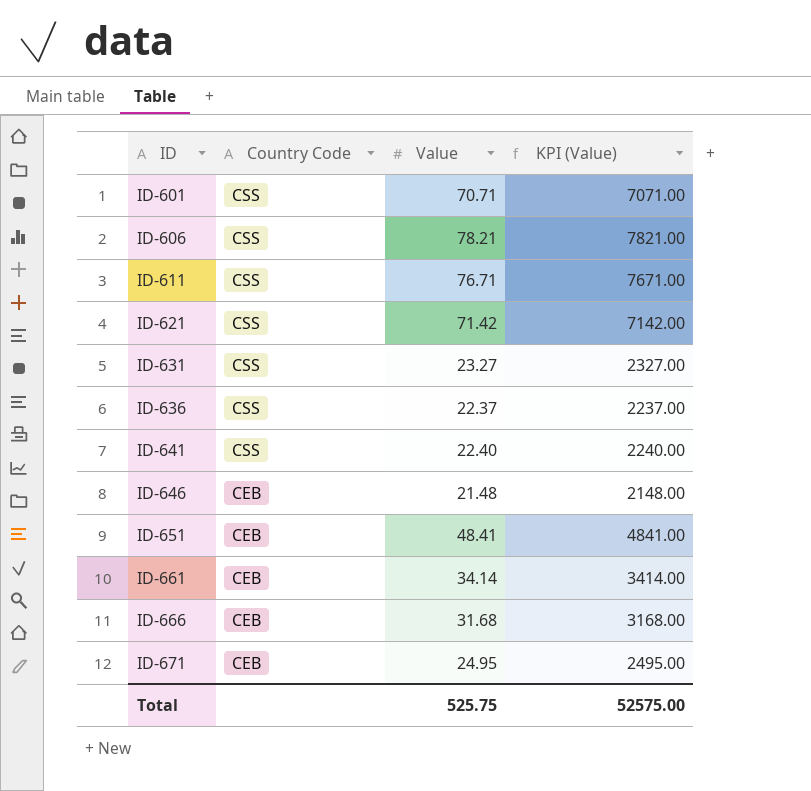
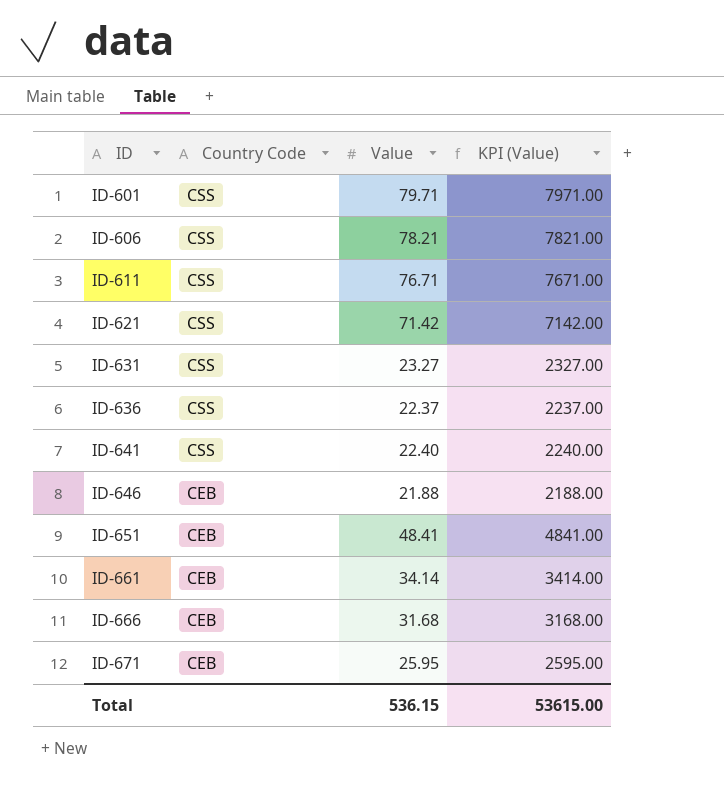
ID-601 | Value: 70.71 -> 79.71
ID-601 | KPI (Value): 7071.00 -> 7971.00
ID-646 | Value: 21.48 -> 21.88
ID-646 | KPI (Value): 2148.00 -> 2188.00
ID-671 | Value: 24.95 -> 25.95
ID-671 | KPI (Value): 2495.00 -> 2595.00
Total | Value: 525.75 -> 536.15
Total | KPI (Value): 52575.00 -> 53615.00

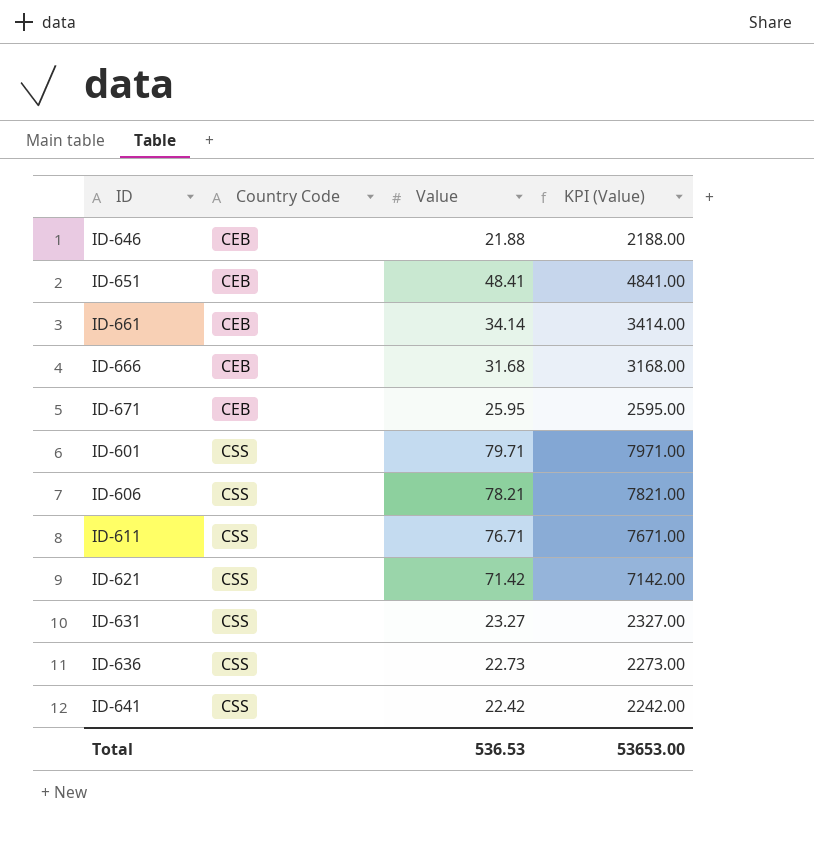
row order: ID ascending -> Country Code ascending
ID-636 | Value: 22.37 -> 22.73
ID-636 | KPI (Value): 2237.00 -> 2273.00
ID-641 | Value: 22.40 -> 22.42
ID-641 | KPI (Value): 2240.00 -> 2242.00
Total | Value: 536.15 -> 536.53
Total | KPI (Value): 53615.00 -> 53653.00

